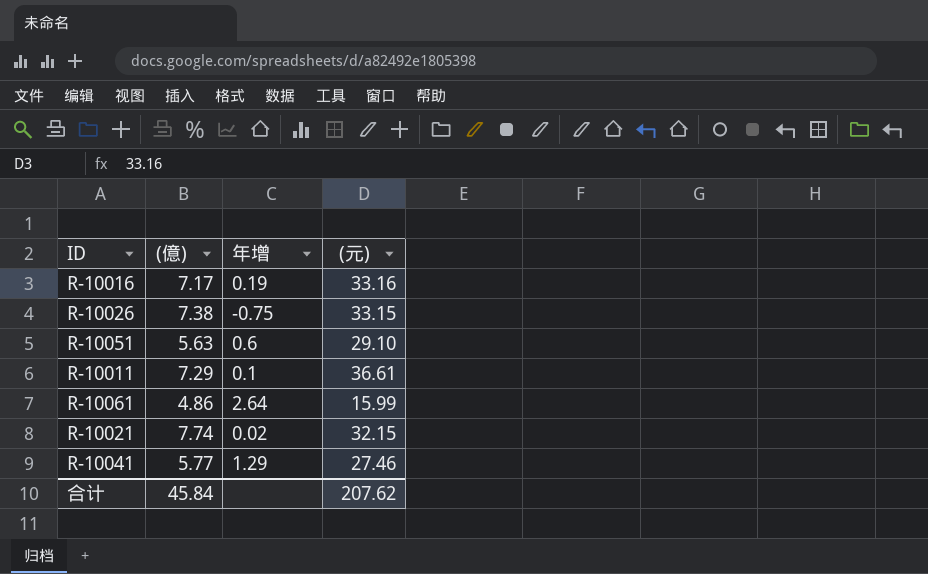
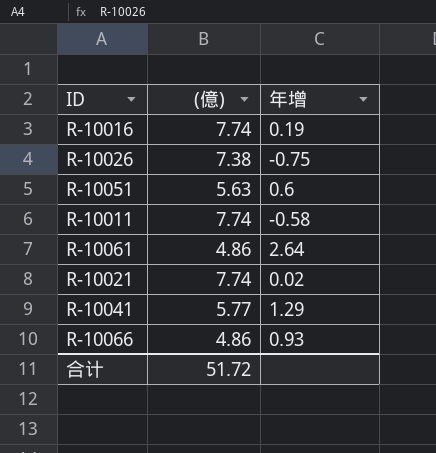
column (元) | position: 4 -> none
R-10016 | (億): 7.17 -> 7.74
R-10011 | (億): 7.29 -> 7.74
R-10011 | 年增: 0.1 -> -0.58
row R-10066: none -> 4.86 | 0.93
合计 | (億): 45.84 -> 51.72

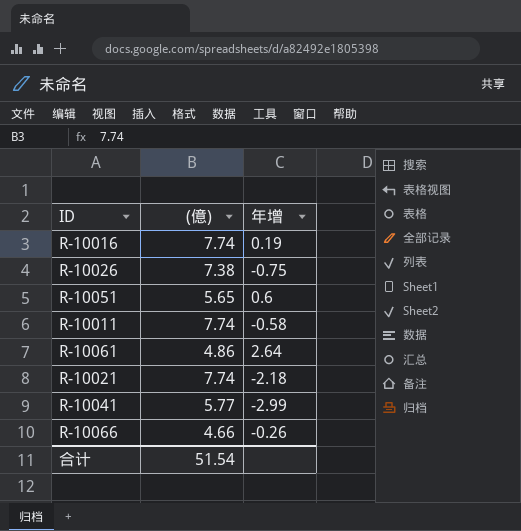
R-10051 | (億): 5.63 -> 5.65
R-10021 | 年增: 0.02 -> -2.18
R-10041 | 年增: 1.29 -> -2.99
R-10066 | (億): 4.86 -> 4.66
R-10066 | 年增: 0.93 -> -0.26
合计 | (億): 51.72 -> 51.54

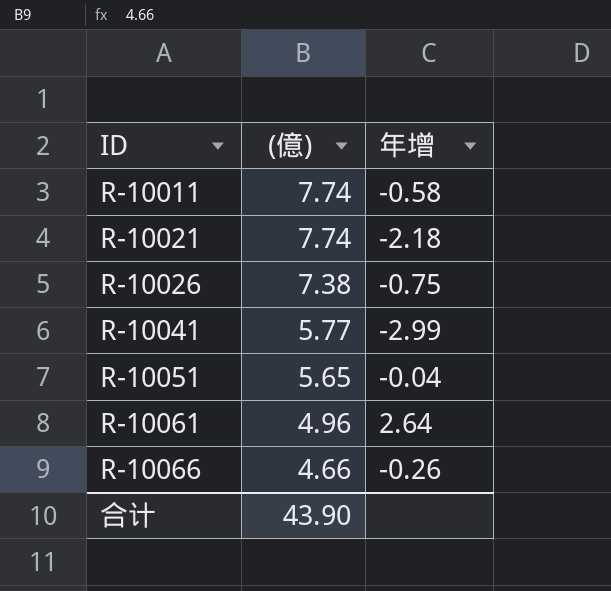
row order: none -> ID ascending
row R-10016: 7.74 | 0.19 -> none
R-10051 | 年增: 0.6 -> -0.04
R-10061 | (億): 4.86 -> 4.96
合计 | (億): 51.54 -> 43.90

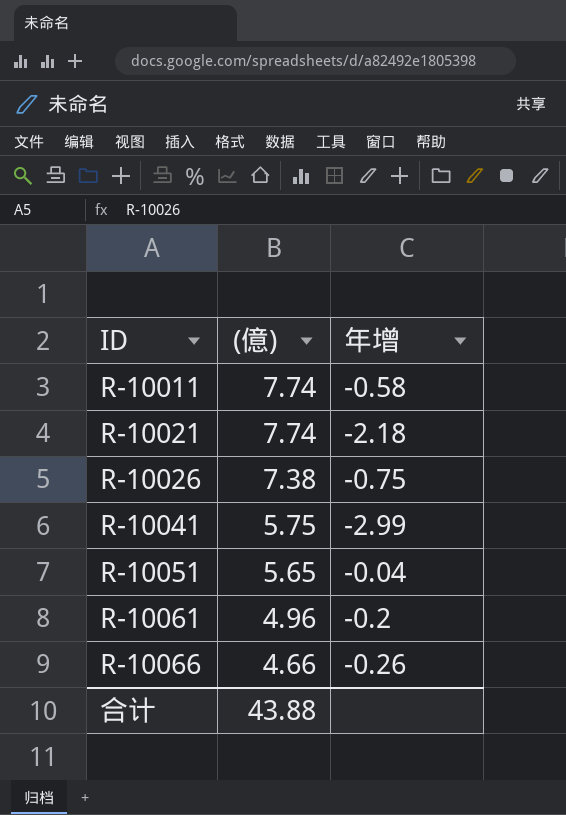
R-10041 | (億): 5.77 -> 5.75
R-10061 | 年增: 2.64 -> -0.2
合计 | (億): 43.90 -> 43.88

